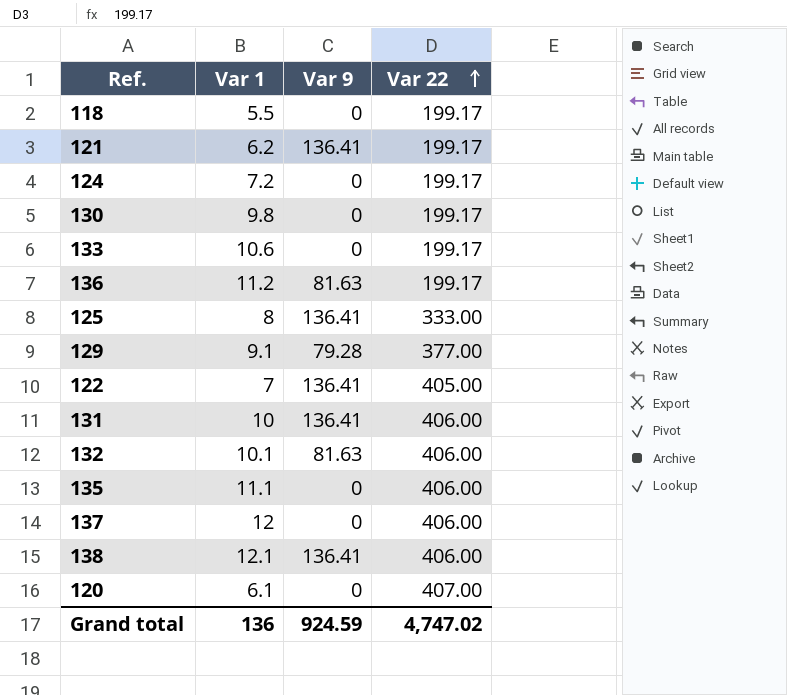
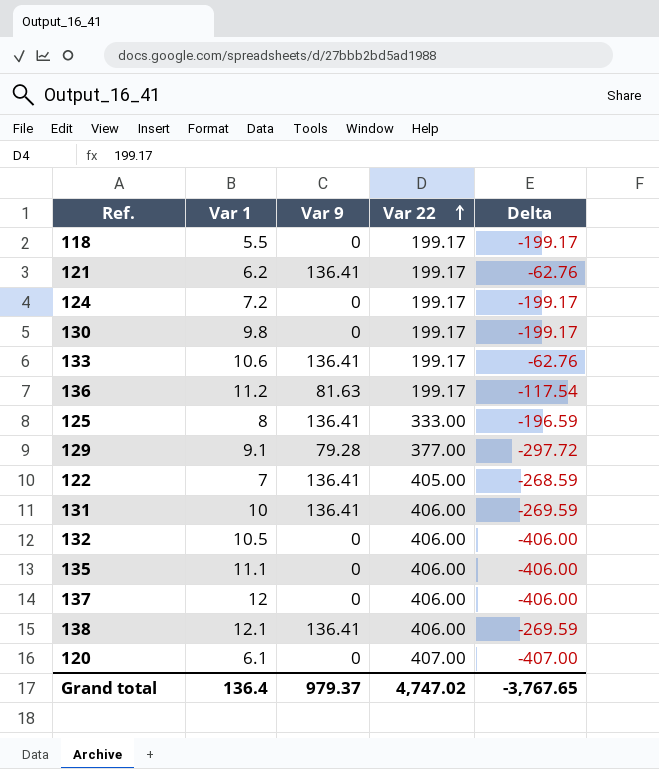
column Delta | formula: none -> [Var 9] - [Var 22]
133 | Var 9: 0 -> 136.41
132 | Var 1: 10.1 -> 10.5
132 | Var 9: 81.63 -> 0
Grand total | Var 1: 136 -> 136.4
Grand total | Var 9: 924.59 -> 979.37

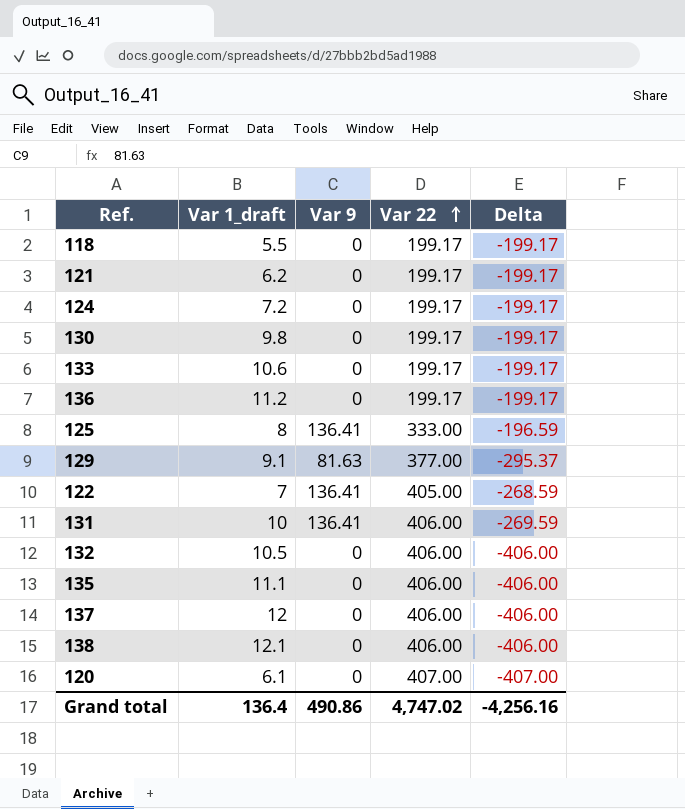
column name: Var 1 -> Var 1_draft
121 | Var 9: 136.41 -> 0
121 | Delta: -62.76 -> -199.17
133 | Var 9: 136.41 -> 0
133 | Delta: -62.76 -> -199.17
136 | Var 9: 81.63 -> 0
136 | Delta: -117.54 -> -199.17
129 | Var 9: 79.28 -> 81.63
129 | Delta: -297.72 -> -295.37
138 | Var 9: 136.41 -> 0
138 | Delta: -269.59 -> -406.00
Grand total | Var 9: 979.37 -> 490.86
Grand total | Delta: -3,767.65 -> -4,256.16

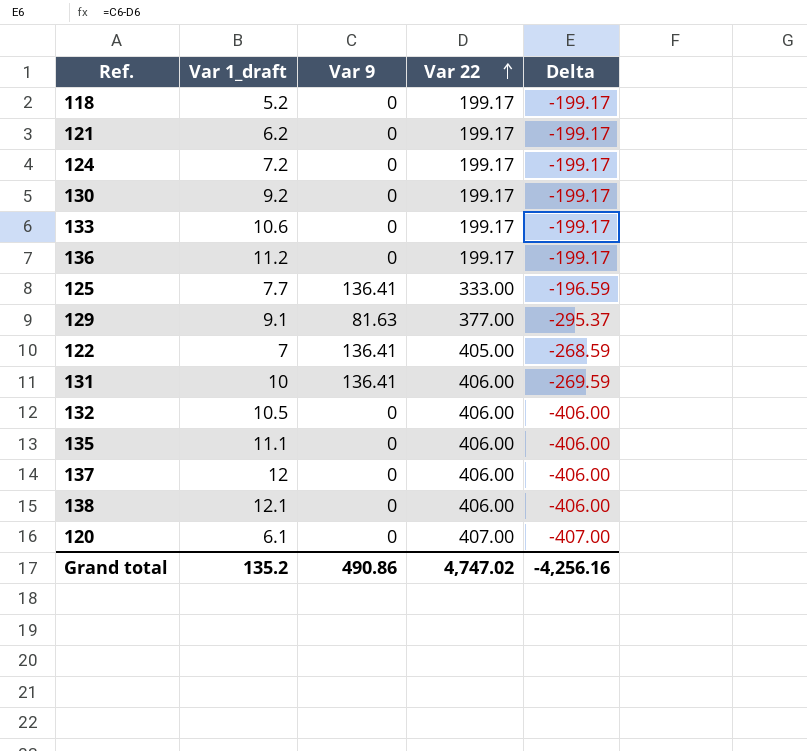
118 | Var 1_draft: 5.5 -> 5.2
130 | Var 1_draft: 9.8 -> 9.2
125 | Var 1_draft: 8 -> 7.7
Grand total | Var 1_draft: 136.4 -> 135.2

